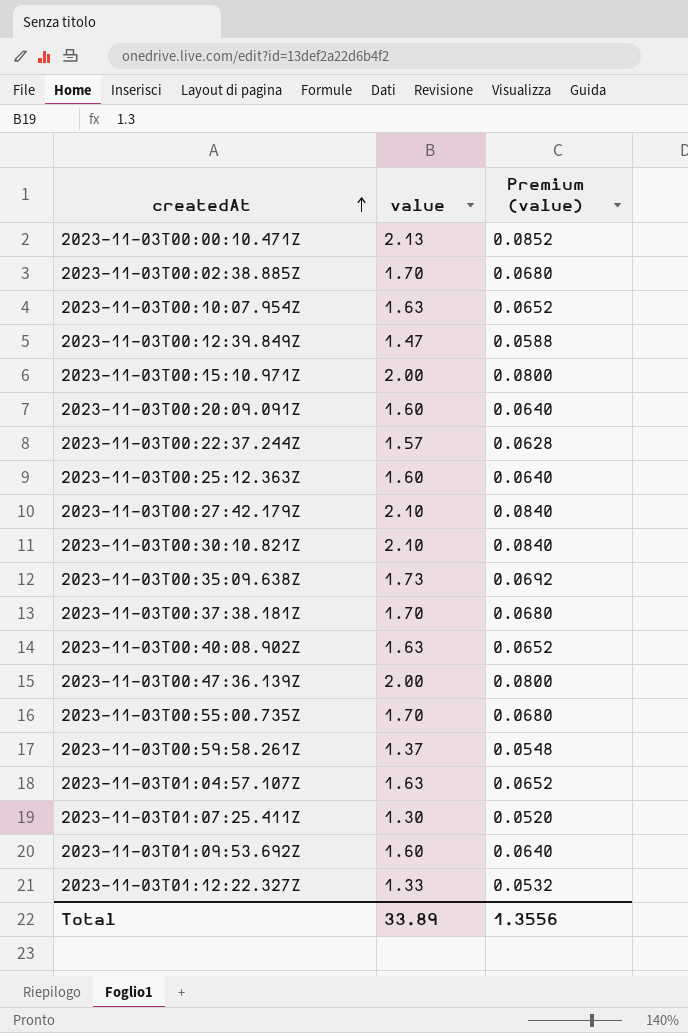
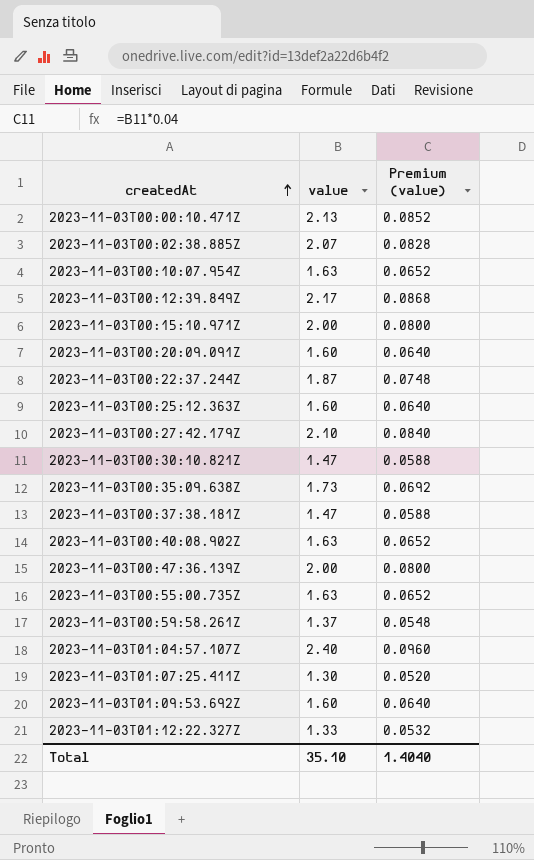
2023-11-03T00:02:38.885Z | value: 1.70 -> 2.07
2023-11-03T00:02:38.885Z | Premium (value): 0.0680 -> 0.0828
2023-11-03T00:12:39.849Z | value: 1.47 -> 2.17
2023-11-03T00:12:39.849Z | Premium (value): 0.0588 -> 0.0868
2023-11-03T00:22:37.244Z | value: 1.57 -> 1.87
2023-11-03T00:22:37.244Z | Premium (value): 0.0628 -> 0.0748
2023-11-03T00:30:10.821Z | value: 2.10 -> 1.47
2023-11-03T00:30:10.821Z | Premium (value): 0.0840 -> 0.0588
2023-11-03T00:37:38.181Z | value: 1.70 -> 1.47
2023-11-03T00:37:38.181Z | Premium (value): 0.0680 -> 0.0588
2023-11-03T00:55:00.735Z | value: 1.70 -> 1.63
2023-11-03T00:55:00.735Z | Premium (value): 0.0680 -> 0.0652
2023-11-03T01:04:57.107Z | value: 1.63 -> 2.40
2023-11-03T01:04:57.107Z | Premium (value): 0.0652 -> 0.0960
Total | value: 33.89 -> 35.10
Total | Premium (value): 1.3556 -> 1.4040

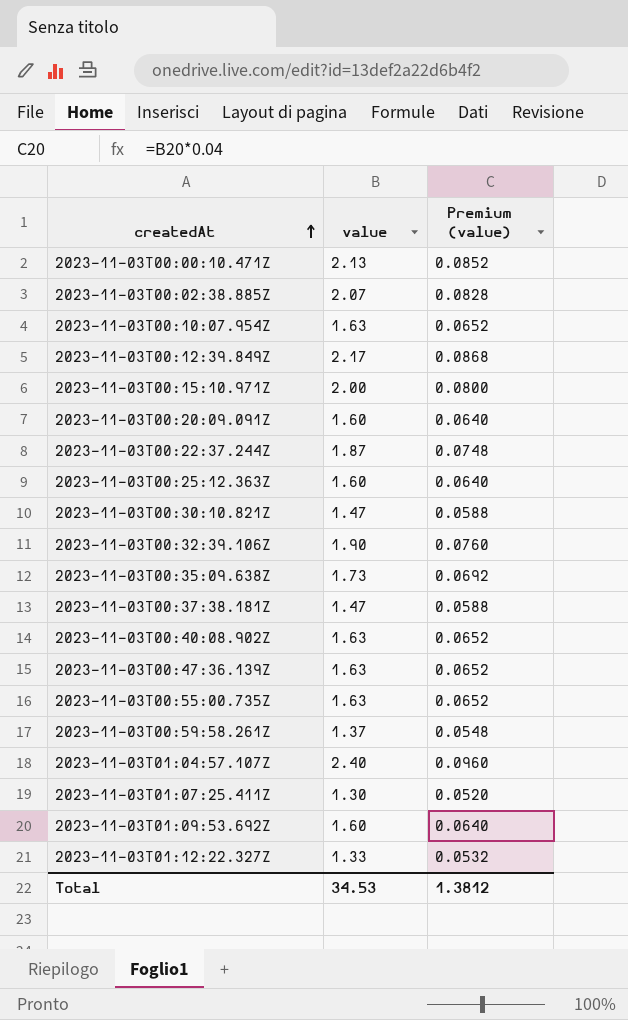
row 2023-11-03T00:27:42.179Z: 2.10 | 0.0840 -> none
row 2023-11-03T00:32:39.106Z: none -> 1.90 | 0.0760
2023-11-03T00:47:36.139Z | value: 2.00 -> 1.63
2023-11-03T00:47:36.139Z | Premium (value): 0.0800 -> 0.0652
Total | value: 35.10 -> 34.53
Total | Premium (value): 1.4040 -> 1.3812

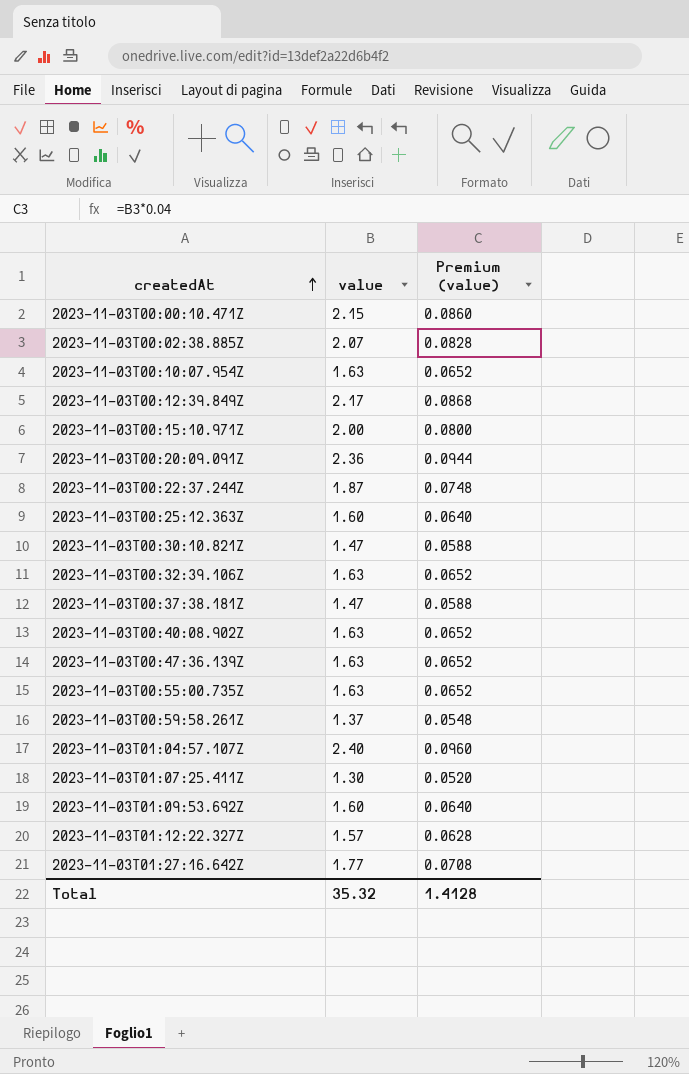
row 2023-11-03T00:35:09.638Z: 1.73 | 0.0692 -> none
2023-11-03T00:00:10.471Z | value: 2.13 -> 2.15
2023-11-03T00:00:10.471Z | Premium (value): 0.0852 -> 0.0860
2023-11-03T00:20:09.091Z | value: 1.60 -> 2.36
2023-11-03T00:20:09.091Z | Premium (value): 0.0640 -> 0.0944
2023-11-03T00:32:39.106Z | value: 1.90 -> 1.63
2023-11-03T00:32:39.106Z | Premium (value): 0.0760 -> 0.0652
2023-11-03T01:12:22.327Z | value: 1.33 -> 1.57
2023-11-03T01:12:22.327Z | Premium (value): 0.0532 -> 0.0628
row 2023-11-03T01:27:16.642Z: none -> 1.77 | 0.0708
Total | value: 34.53 -> 35.32
Total | Premium (value): 1.3812 -> 1.4128

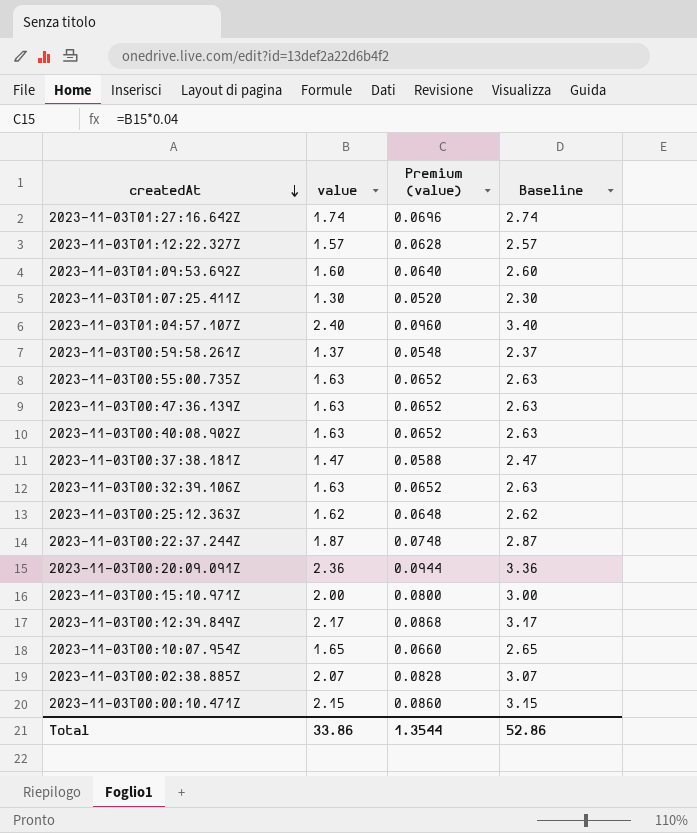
row order: createdAt ascending -> createdAt descending
column Baseline | formula: none -> [value] + 1
row 2023-11-03T00:30:10.821Z: 1.47 | 0.0588 -> none
2023-11-03T01:27:16.642Z | value: 1.77 -> 1.74
2023-11-03T01:27:16.642Z | Premium (value): 0.0708 -> 0.0696
2023-11-03T00:25:12.363Z | value: 1.60 -> 1.62
2023-11-03T00:25:12.363Z | Premium (value): 0.0640 -> 0.0648
2023-11-03T00:10:07.954Z | value: 1.63 -> 1.65
2023-11-03T00:10:07.954Z | Premium (value): 0.0652 -> 0.0660
Total | value: 35.32 -> 33.86
Total | Premium (value): 1.4128 -> 1.3544

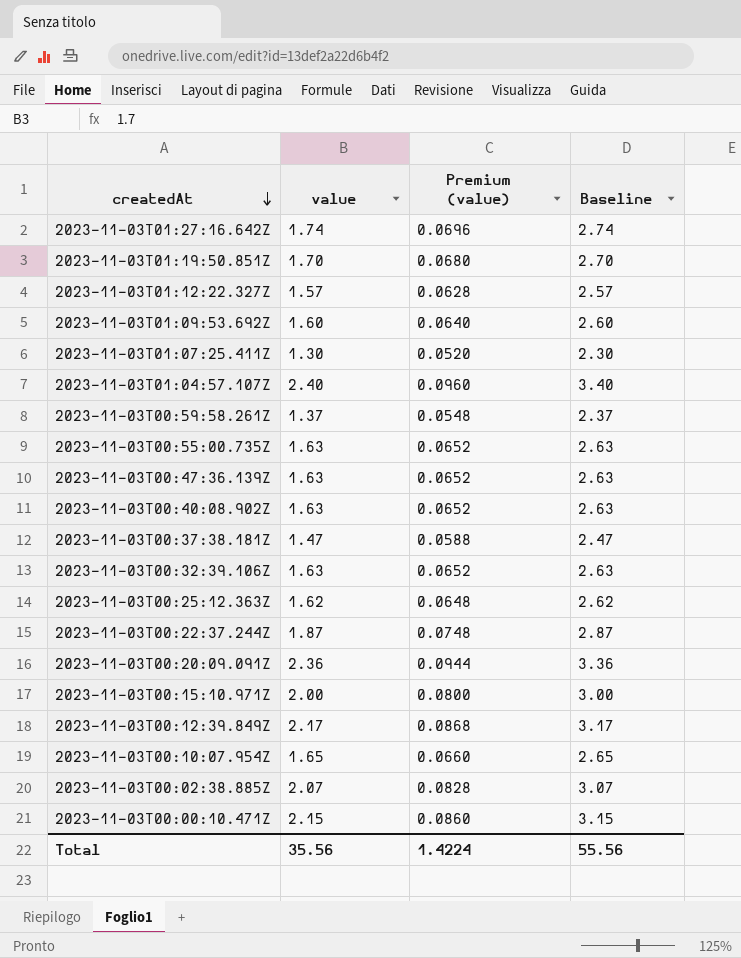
row 2023-11-03T01:19:50.851Z: none -> 1.70 | 0.0680 | 2.70
Total | value: 33.86 -> 35.56
Total | Premium (value): 1.3544 -> 1.4224
Total | Baseline: 52.86 -> 55.56

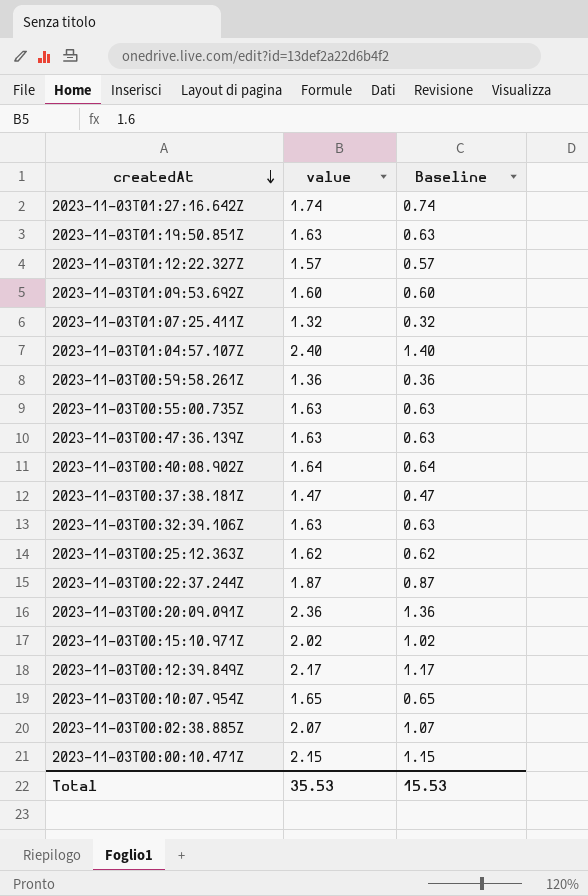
column Premium (value) | formula: [value] * 0.04 -> none
column Baseline | formula: [value] + 1 -> [value] - 1
2023-11-03T01:19:50.851Z | value: 1.70 -> 1.63
2023-11-03T01:07:25.411Z | value: 1.30 -> 1.32
2023-11-03T00:59:58.261Z | value: 1.37 -> 1.36
2023-11-03T00:40:08.902Z | value: 1.63 -> 1.64
2023-11-03T00:15:10.971Z | value: 2.00 -> 2.02
Total | value: 35.56 -> 35.53
Total | Baseline: 55.56 -> 15.53

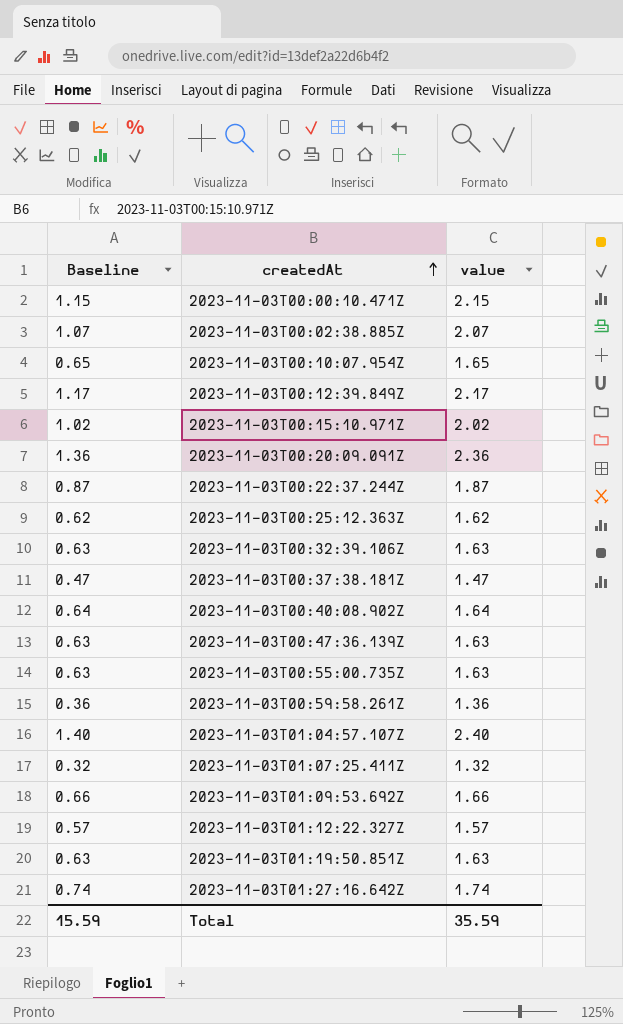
row order: createdAt descending -> createdAt ascending
column Baseline | position: 3 -> 1
2023-11-03T01:09:53.692Z | Baseline: 0.60 -> 0.66
2023-11-03T01:09:53.692Z | value: 1.60 -> 1.66
Total | Baseline: 15.53 -> 15.59
Total | value: 35.53 -> 35.59

